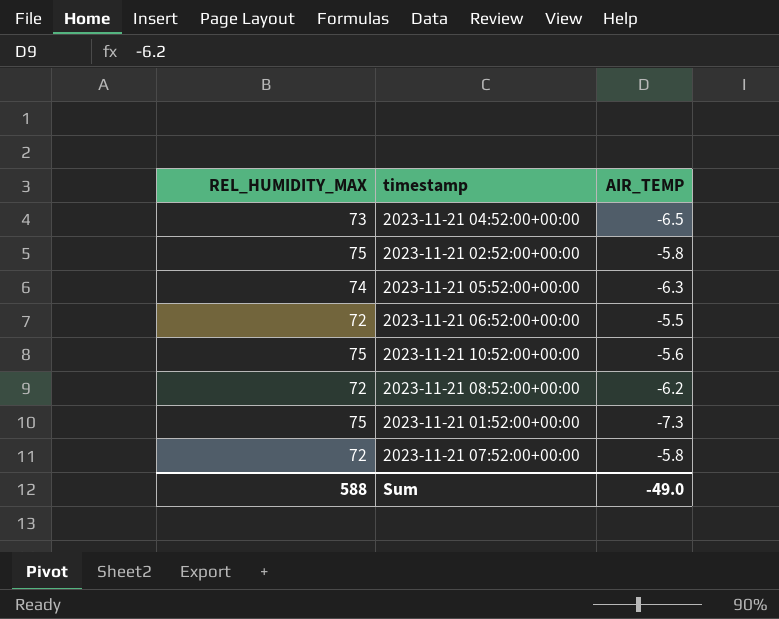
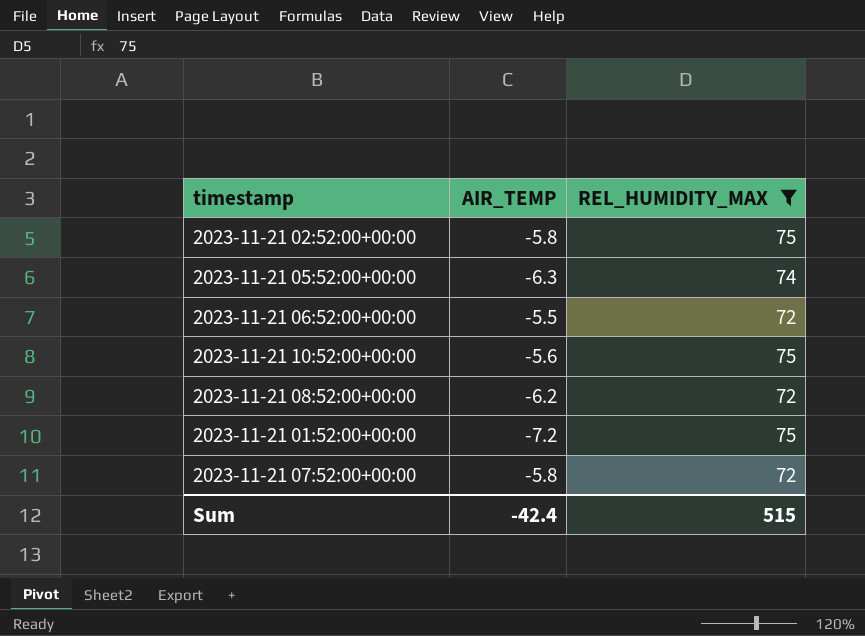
filter: none -> REL_HUMIDITY_MAX != 73
column REL_HUMIDITY_MAX | position: 1 -> 3
2023-11-21 01:52:00+00:00 | AIR_TEMP: -7.3 -> -7.2
Sum | AIR_TEMP: -49.0 -> -42.4
Sum | REL_HUMIDITY_MAX: 588 -> 515

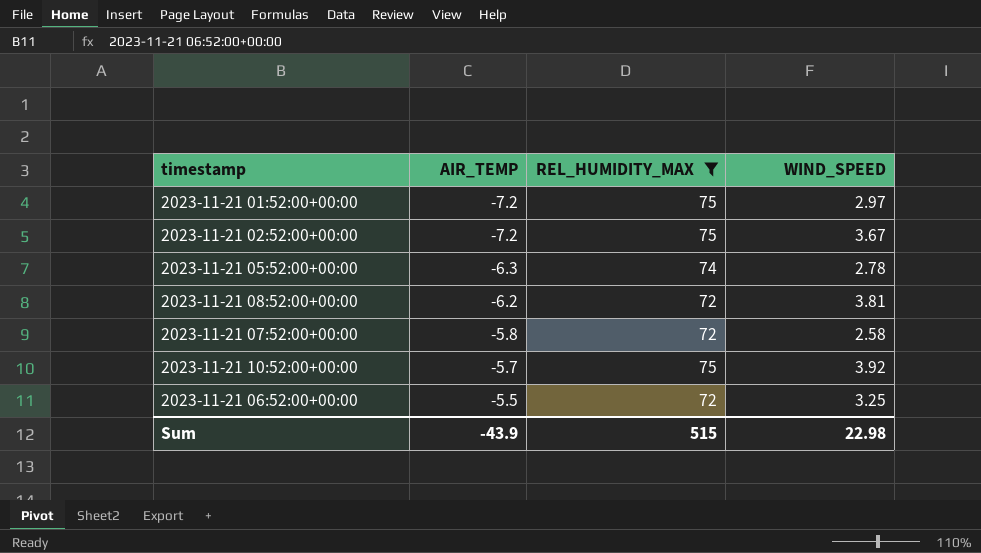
row order: none -> AIR_TEMP ascending
column WIND_SPEED | position: none -> 4
2023-11-21 02:52:00+00:00 | AIR_TEMP: -5.8 -> -7.2
2023-11-21 10:52:00+00:00 | AIR_TEMP: -5.6 -> -5.7
Sum | AIR_TEMP: -42.4 -> -43.9

